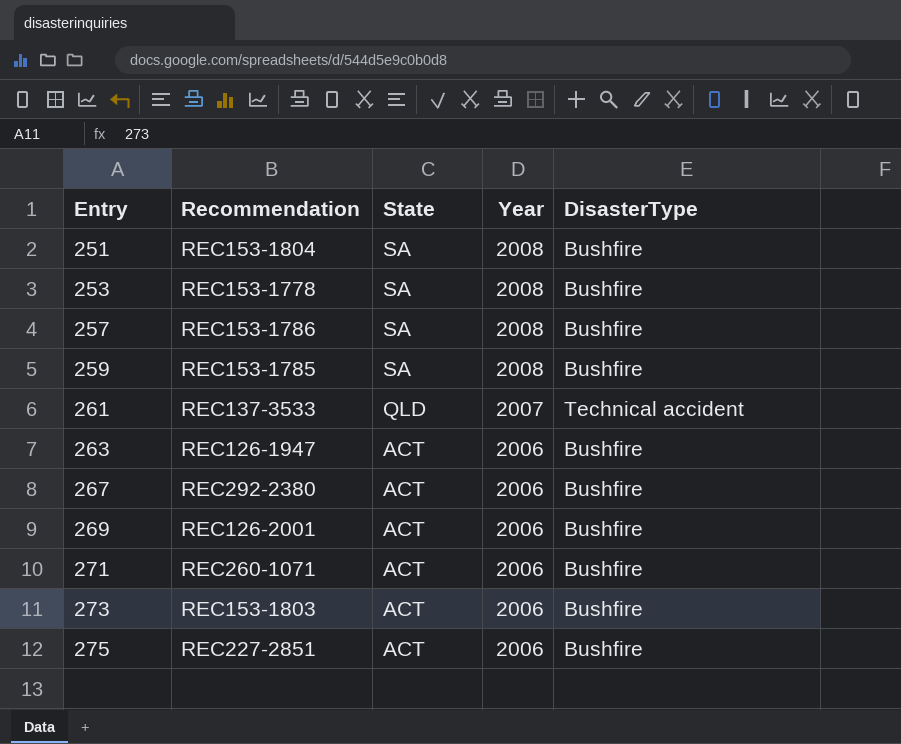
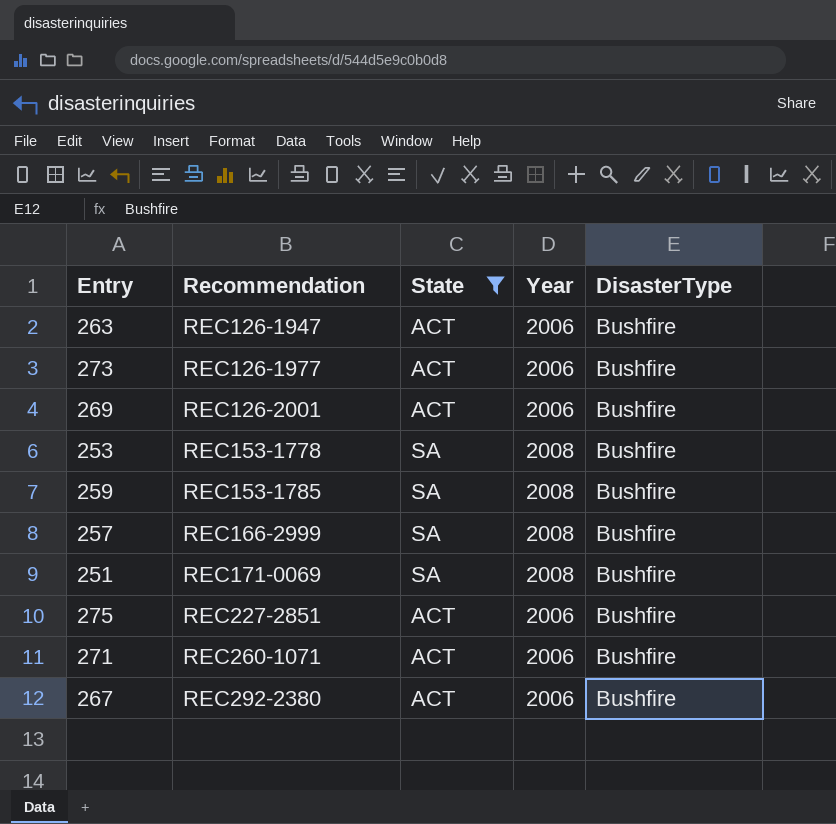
filter: none -> State != QLD
row order: Entry ascending -> Recommendation ascending
273 | Recommendation: REC153-1803 -> REC126-1977
257 | Recommendation: REC153-1786 -> REC166-2999
251 | Recommendation: REC153-1804 -> REC171-0069

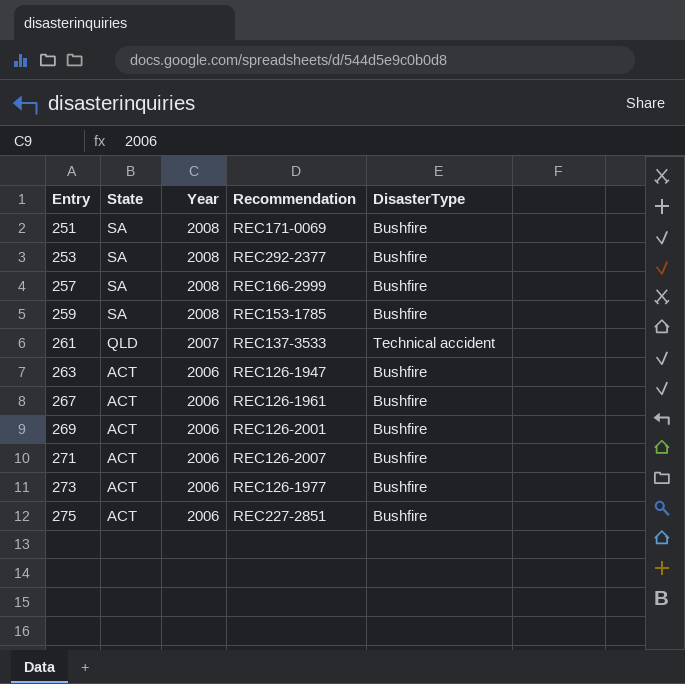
filter: State != QLD -> none
row order: Recommendation ascending -> Entry ascending
column Recommendation | position: 2 -> 4
253 | Recommendation: REC153-1778 -> REC292-2377
267 | Recommendation: REC292-2380 -> REC126-1961
271 | Recommendation: REC260-1071 -> REC126-2007

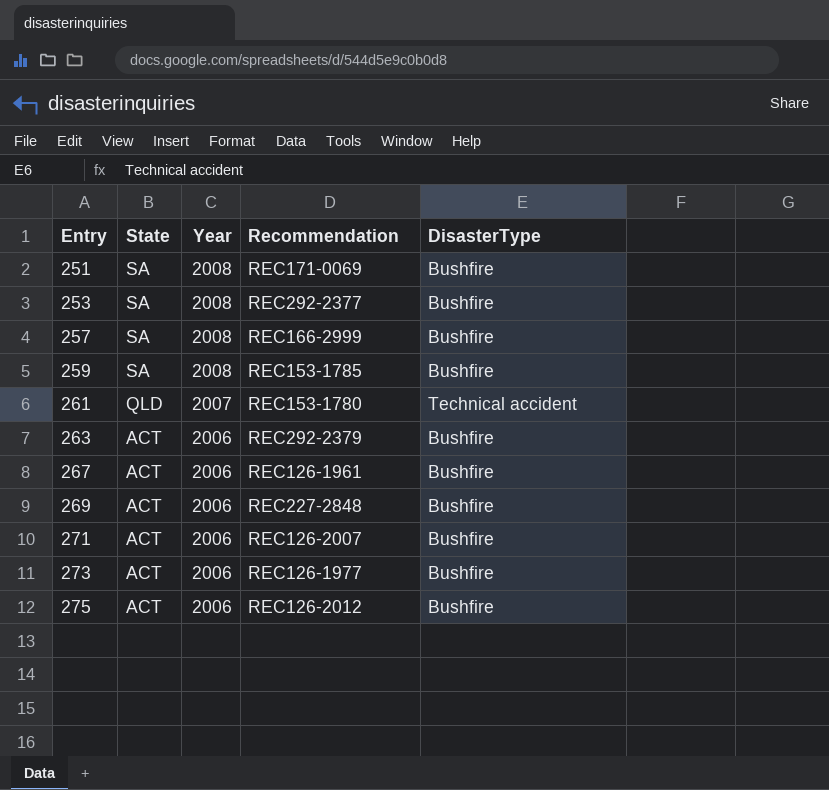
261 | Recommendation: REC137-3533 -> REC153-1780
263 | Recommendation: REC126-1947 -> REC292-2379
269 | Recommendation: REC126-2001 -> REC227-2848
275 | Recommendation: REC227-2851 -> REC126-2012

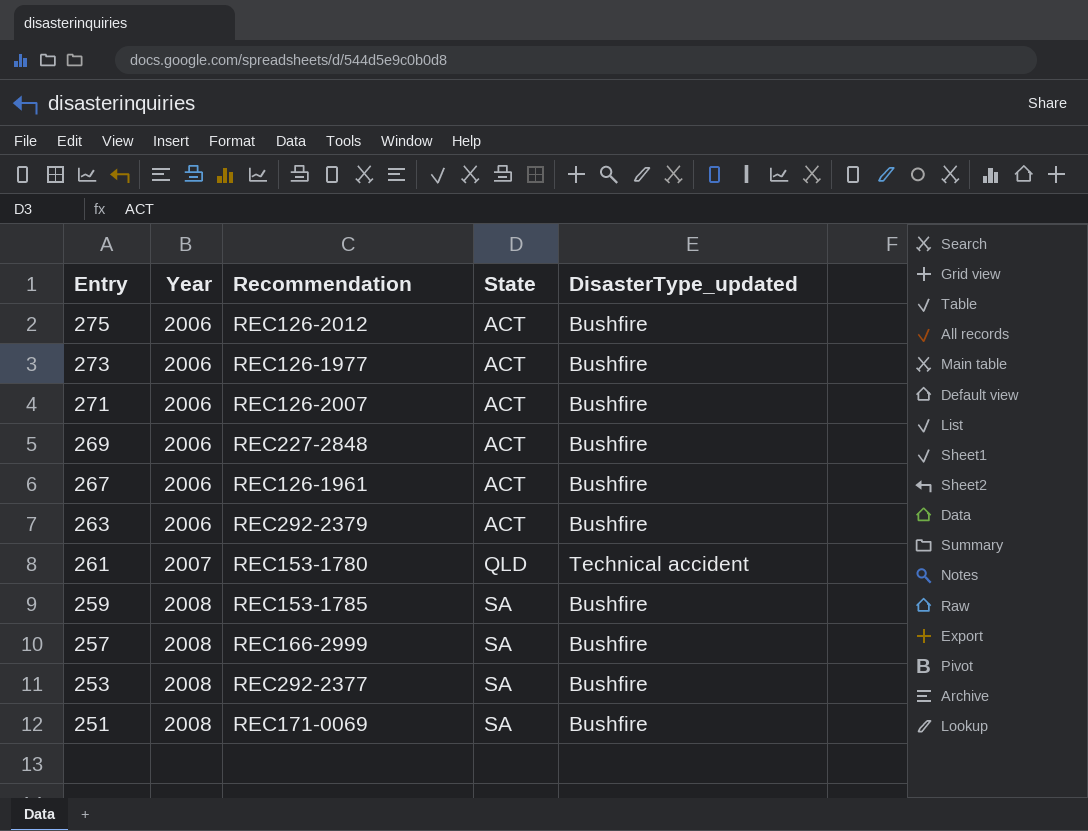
row order: Entry ascending -> Entry descending
column State | position: 2 -> 4
column name: DisasterType -> DisasterType_updated

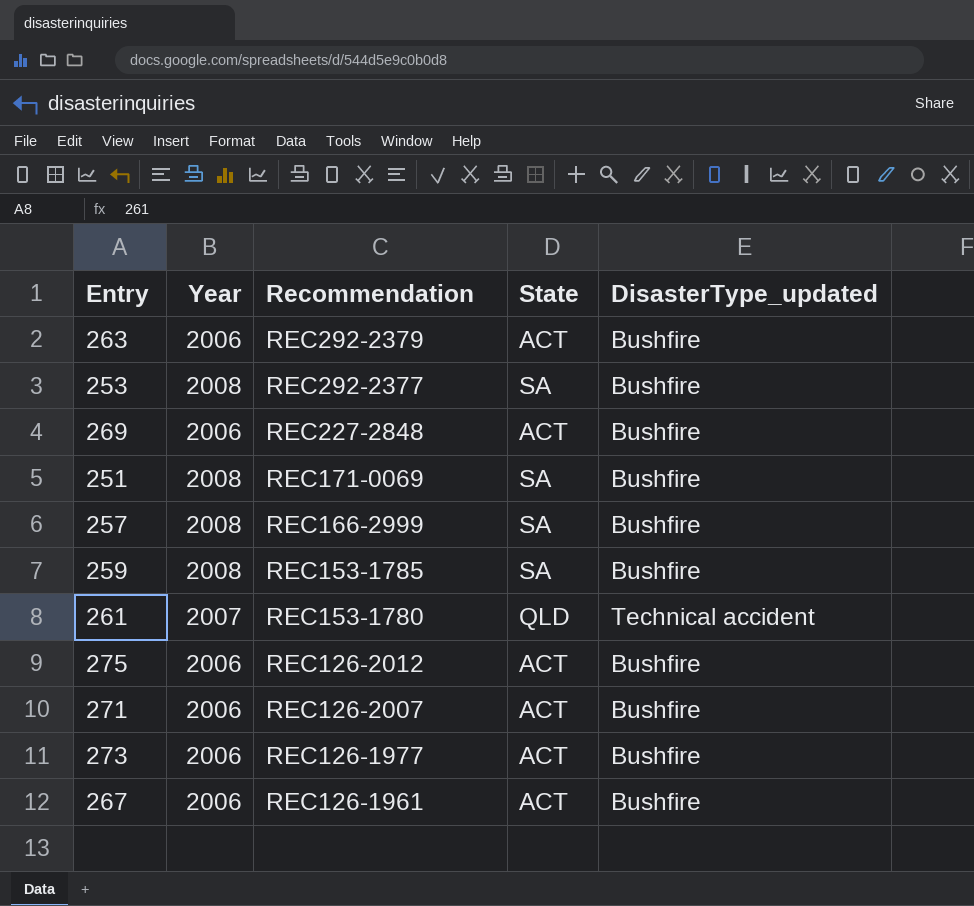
row order: Entry descending -> Recommendation descending

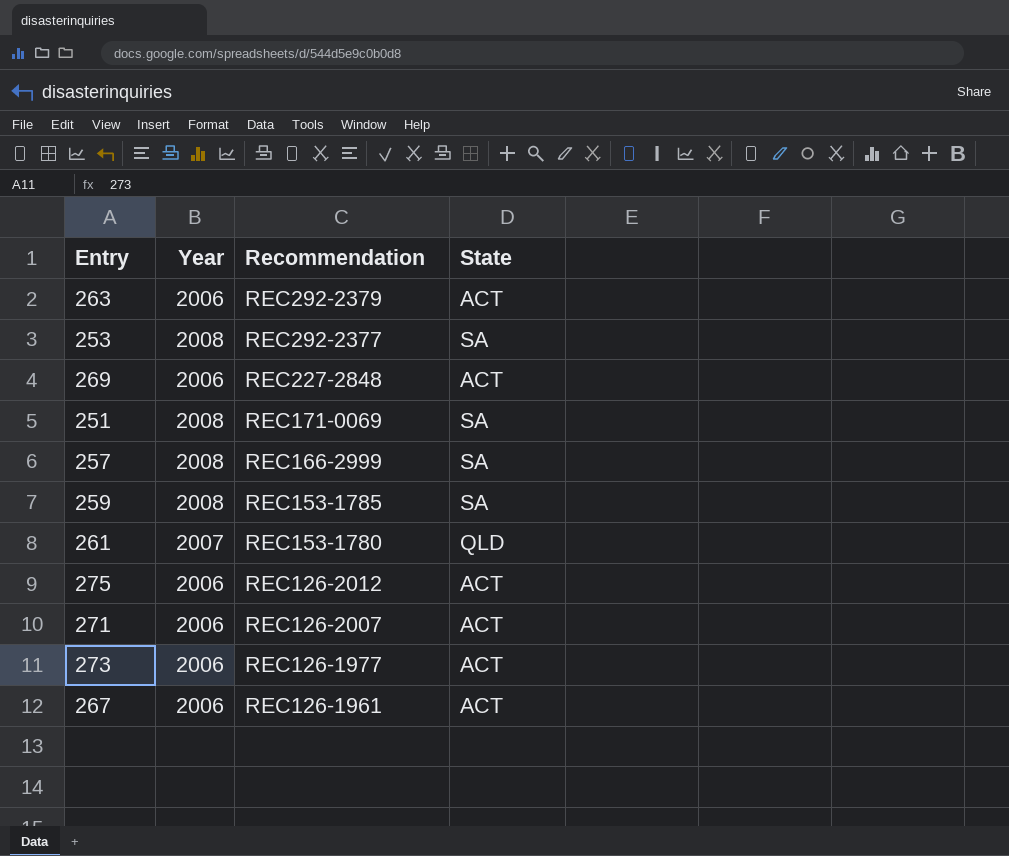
column DisasterType_updated | position: 5 -> none

